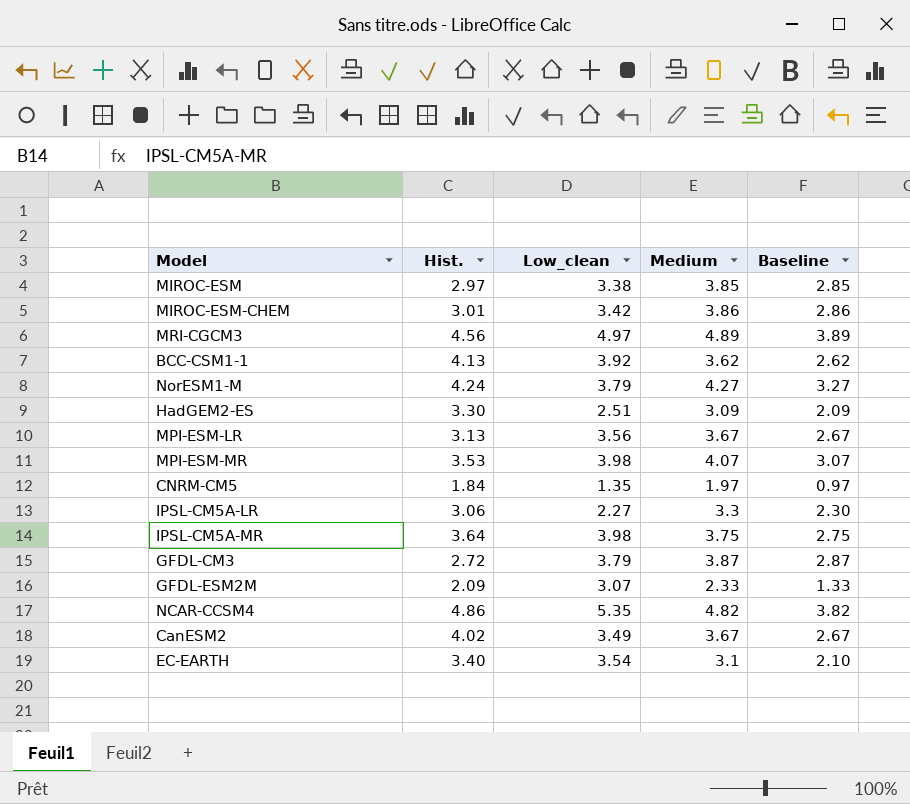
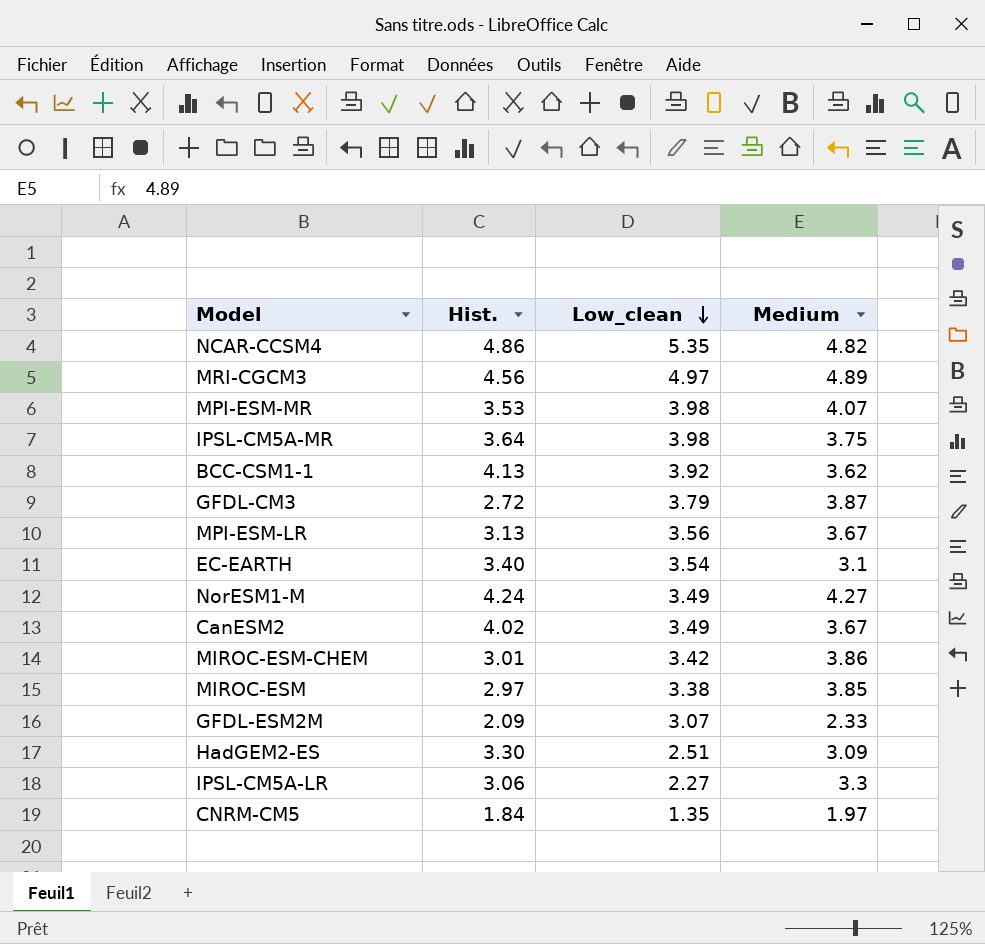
row order: none -> Low_clean descending
column Baseline | formula: [Medium] - 1 -> none
NorESM1-M | Low_clean: 3.79 -> 3.49

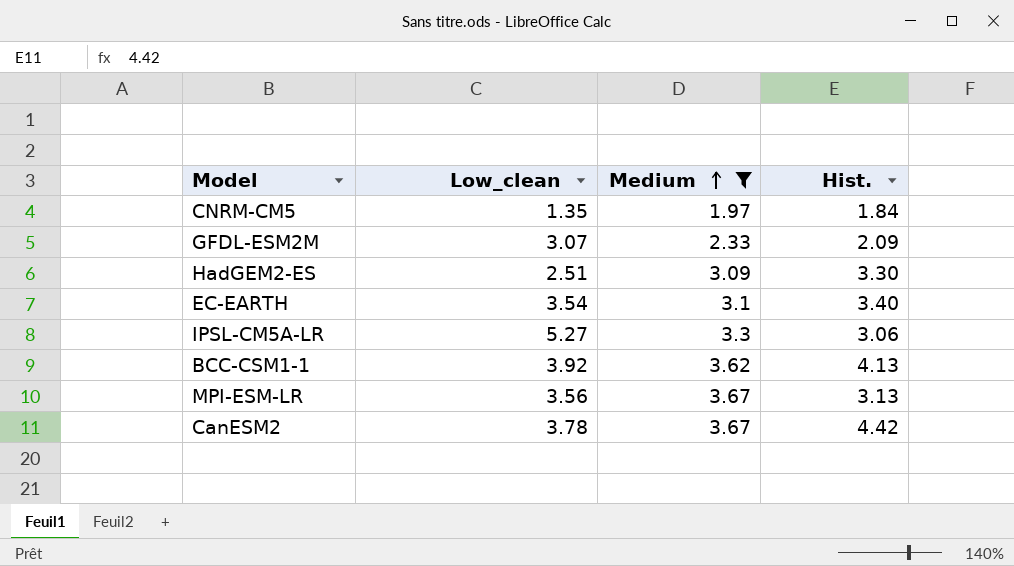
filter: none -> Medium <= 3.67
row order: Low_clean descending -> Medium ascending
column Hist. | position: 2 -> 4
IPSL-CM5A-LR | Low_clean: 2.27 -> 5.27
CanESM2 | Low_clean: 3.49 -> 3.78
CanESM2 | Hist.: 4.02 -> 4.42

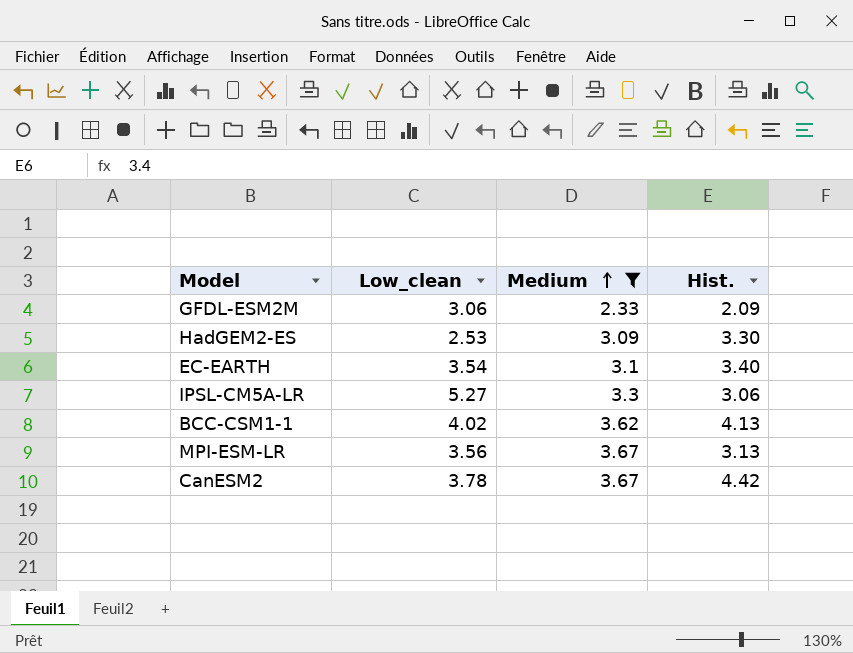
row CNRM-CM5: 1.35 | 1.97 | 1.84 -> none
GFDL-ESM2M | Low_clean: 3.07 -> 3.06
HadGEM2-ES | Low_clean: 2.51 -> 2.53
BCC-CSM1-1 | Low_clean: 3.92 -> 4.02

